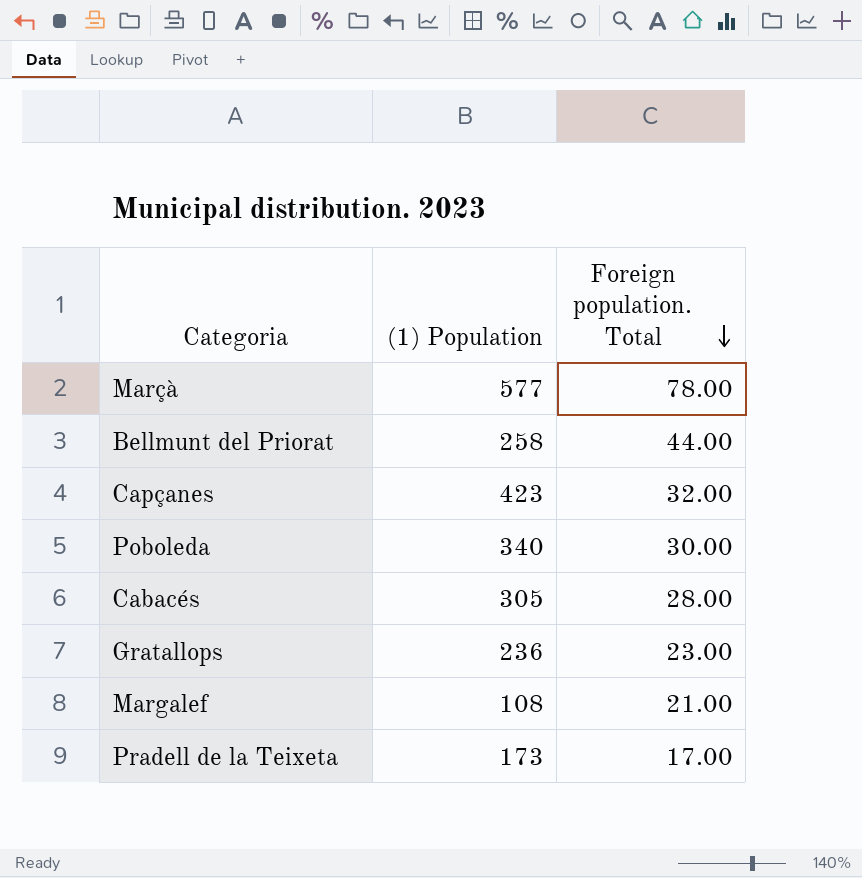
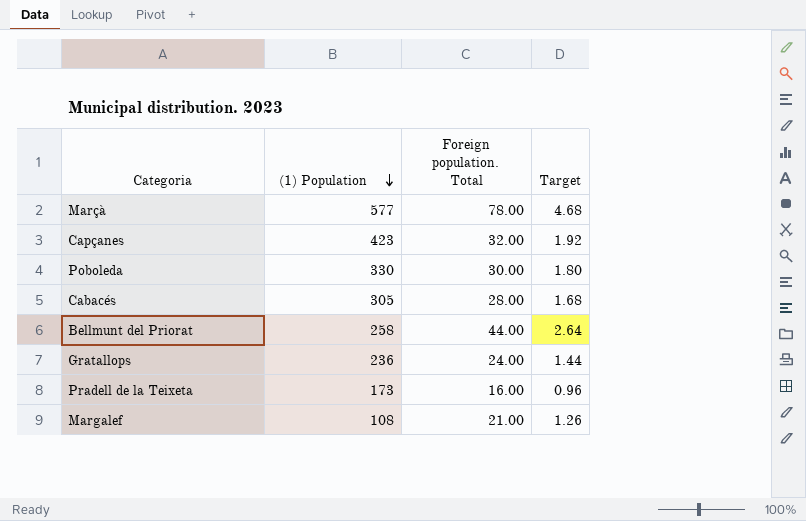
row order: Foreign population. Total descending -> (1) Population descending
column Target | formula: none -> [Foreign population. Total] * 0.06
Poboleda | (1) Population: 340 -> 330
Gratallops | Foreign population. Total: 23.00 -> 24.00
Pradell de la Teixeta | Foreign population. Total: 17.00 -> 16.00

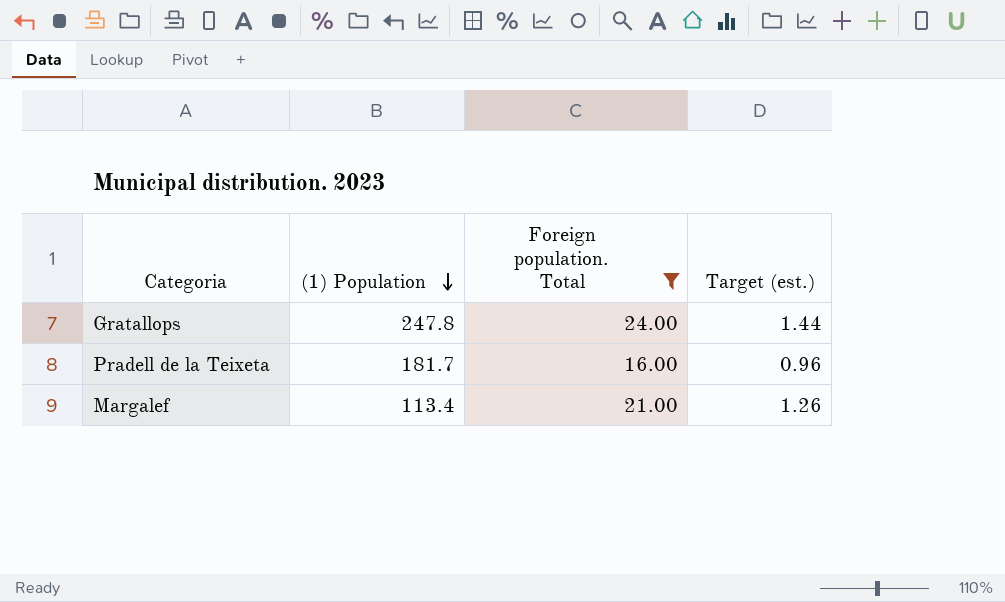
filter: none -> Foreign population. Total <= 24.00
column name: Target -> Target (est.)
Gratallops | (1) Population: 236 -> 247.8
Pradell de la Teixeta | (1) Population: 173 -> 181.7
Margalef | (1) Population: 108 -> 113.4

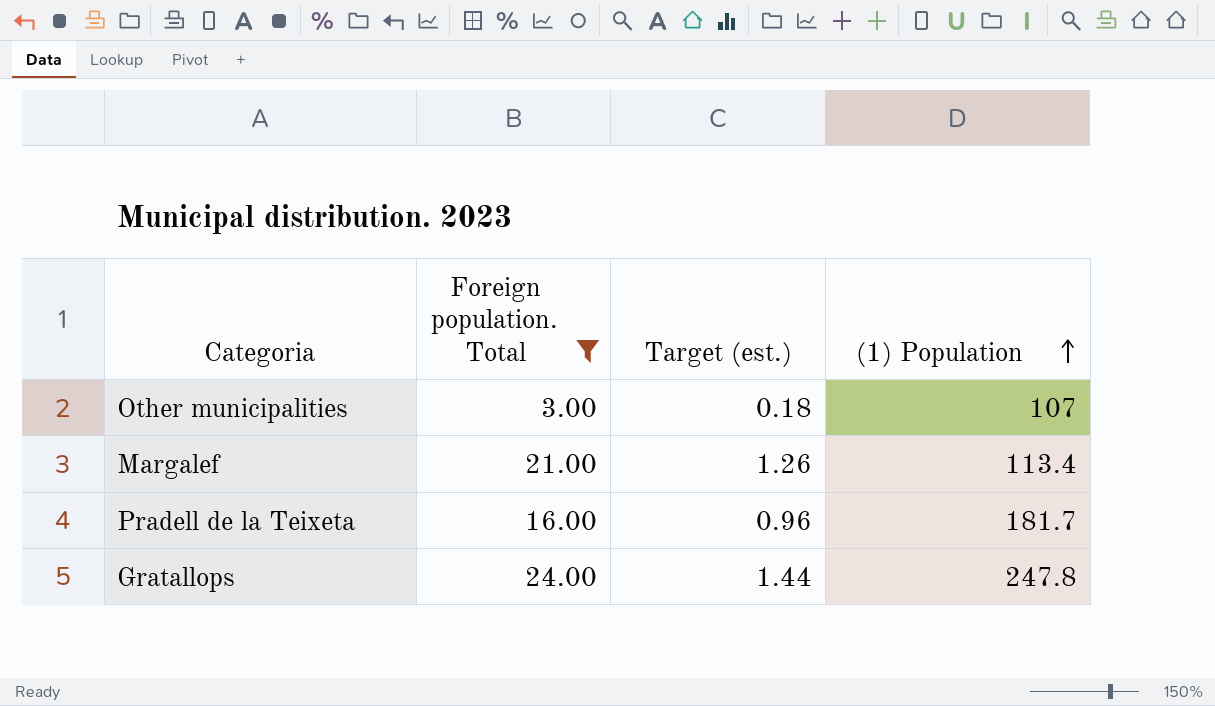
row order: (1) Population descending -> (1) Population ascending
column (1) Population | position: 2 -> 4
row Other municipalities: none -> 3.00 | 0.18 | 107

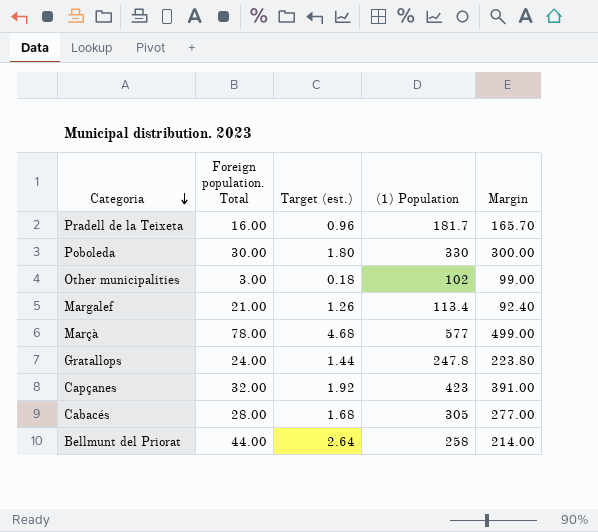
filter: Foreign population. Total <= 24.00 -> none
row order: (1) Population ascending -> Categoria descending
column Margin | formula: none -> [(1) Population] - [Foreign population. Total]
Other municipalities | (1) Population: 107 -> 102

